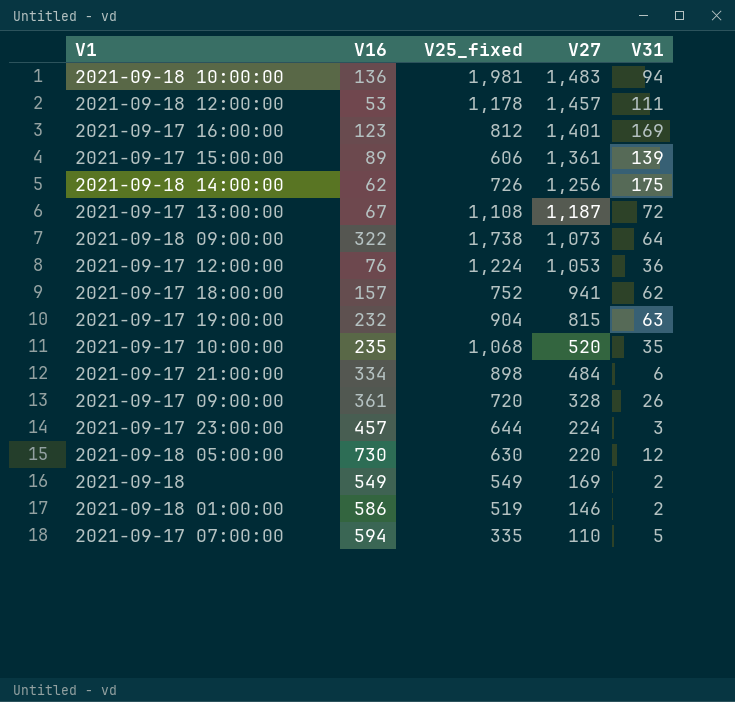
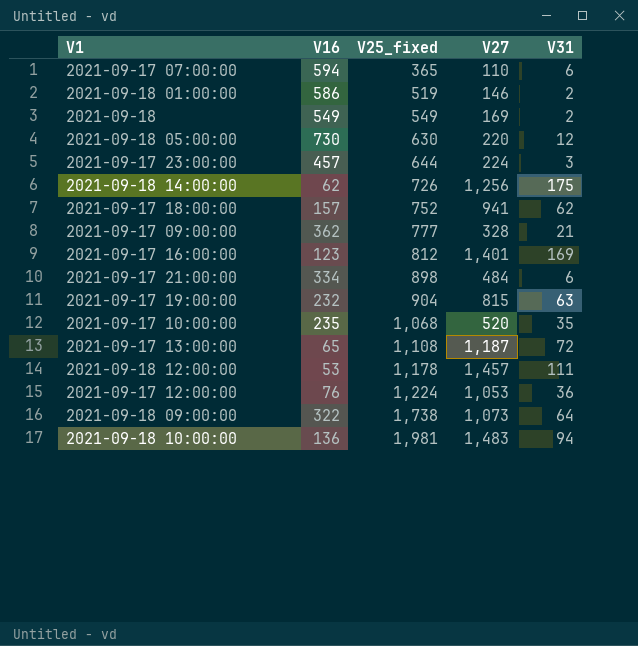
row order: V27 descending -> V25_fixed ascending
row 2021-09-17 15:00:00: 89 | 606 | 1,361 | 139 -> none
2021-09-17 07:00:00 | V25_fixed: 335 -> 365
2021-09-17 07:00:00 | V31: 5 -> 6
2021-09-17 09:00:00 | V16: 361 -> 362
2021-09-17 09:00:00 | V25_fixed: 720 -> 777
2021-09-17 09:00:00 | V31: 26 -> 21
2021-09-17 13:00:00 | V16: 67 -> 65

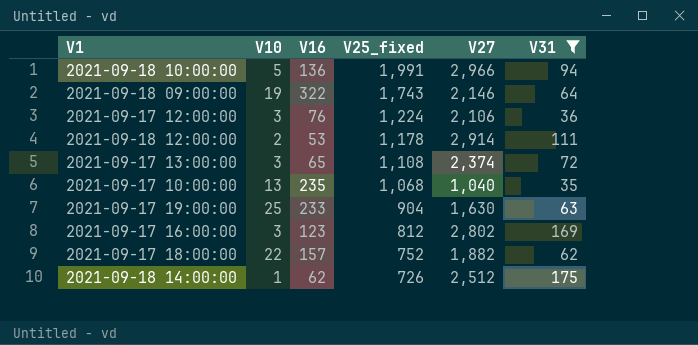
filter: none -> V31 >= 35
row order: V25_fixed ascending -> V25_fixed descending
column V10 | position: none -> 2
2021-09-18 10:00:00 | V25_fixed: 1,981 -> 1,991
2021-09-18 10:00:00 | V27: 1,483 -> 2,966
2021-09-18 09:00:00 | V25_fixed: 1,738 -> 1,743
2021-09-18 09:00:00 | V27: 1,073 -> 2,146
2021-09-17 12:00:00 | V27: 1,053 -> 2,106
2021-09-18 12:00:00 | V27: 1,457 -> 2,914
2021-09-17 13:00:00 | V27: 1,187 -> 2,374
2021-09-17 10:00:00 | V27: 520 -> 1,040
2021-09-17 19:00:00 | V16: 232 -> 233
2021-09-17 19:00:00 | V27: 815 -> 1,630
2021-09-17 16:00:00 | V27: 1,401 -> 2,802
2021-09-17 18:00:00 | V27: 941 -> 1,882
2021-09-18 14:00:00 | V27: 1,256 -> 2,512

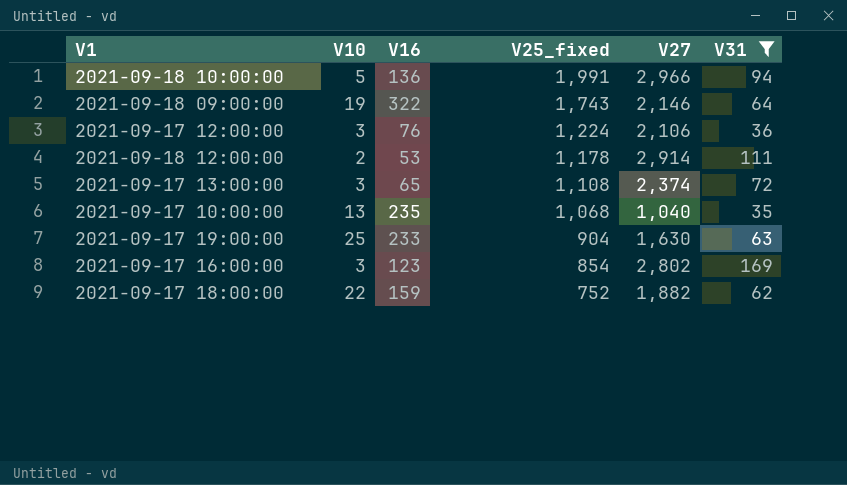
row 2021-09-18 14:00:00: 1 | 62 | 726 | 2,512 | 175 -> none
2021-09-17 16:00:00 | V25_fixed: 812 -> 854
2021-09-17 18:00:00 | V16: 157 -> 159

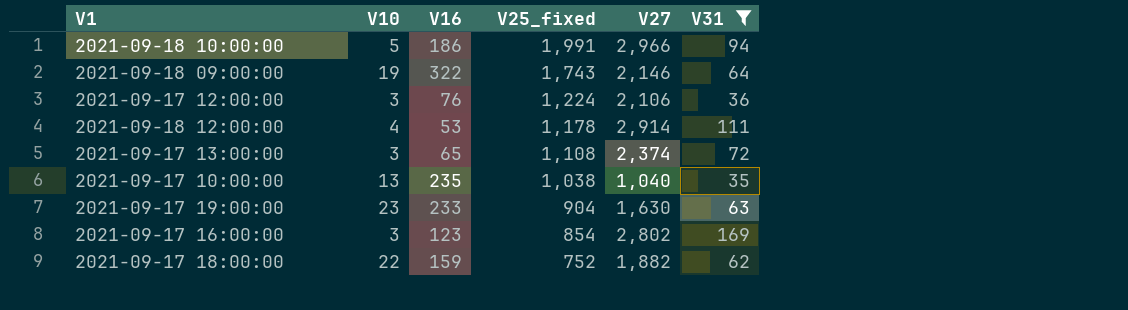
2021-09-18 10:00:00 | V16: 136 -> 186
2021-09-18 12:00:00 | V10: 2 -> 4
2021-09-17 10:00:00 | V25_fixed: 1,068 -> 1,038
2021-09-17 19:00:00 | V10: 25 -> 23

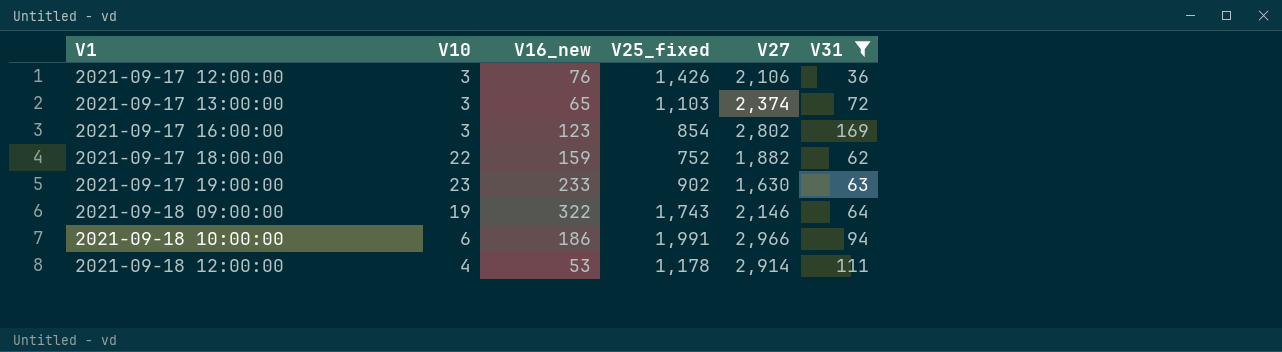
row order: V25_fixed descending -> V1 ascending
column name: V16 -> V16_new
row 2021-09-17 10:00:00: 13 | 235 | 1,038 | 1,040 | 35 -> none
2021-09-17 12:00:00 | V25_fixed: 1,224 -> 1,426
2021-09-17 13:00:00 | V25_fixed: 1,108 -> 1,103
2021-09-17 19:00:00 | V25_fixed: 904 -> 902
2021-09-18 10:00:00 | V10: 5 -> 6

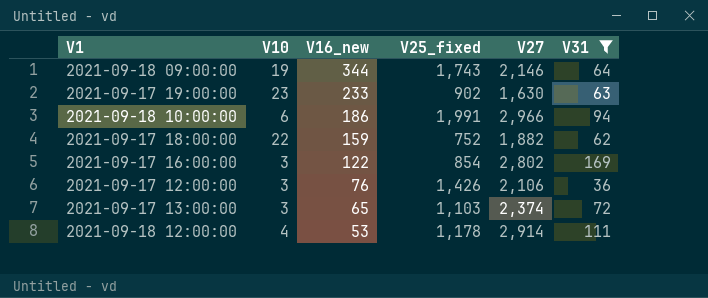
row order: V1 ascending -> V16_new descending
2021-09-18 09:00:00 | V16_new: 322 -> 344
2021-09-17 16:00:00 | V16_new: 123 -> 122

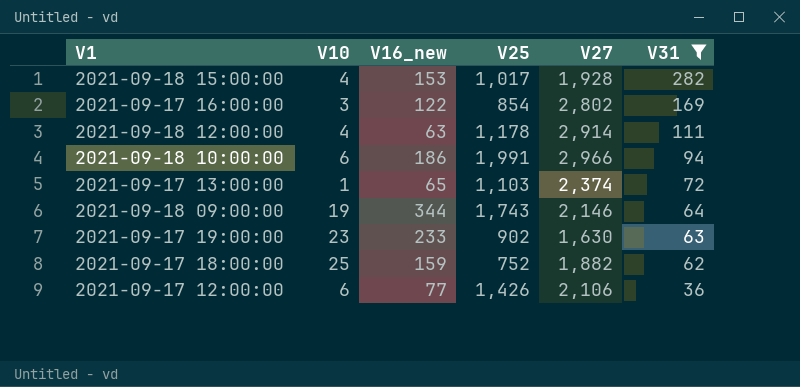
row order: V16_new descending -> V31 descending
column name: V25_fixed -> V25
row 2021-09-18 15:00:00: none -> 4 | 153 | 1,017 | 1,928 | 282
2021-09-18 12:00:00 | V16_new: 53 -> 63
2021-09-17 13:00:00 | V10: 3 -> 1
2021-09-17 18:00:00 | V10: 22 -> 25
2021-09-17 12:00:00 | V10: 3 -> 6
2021-09-17 12:00:00 | V16_new: 76 -> 77

